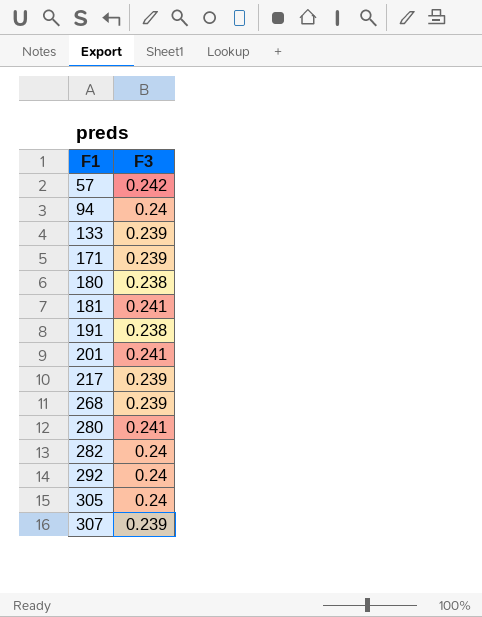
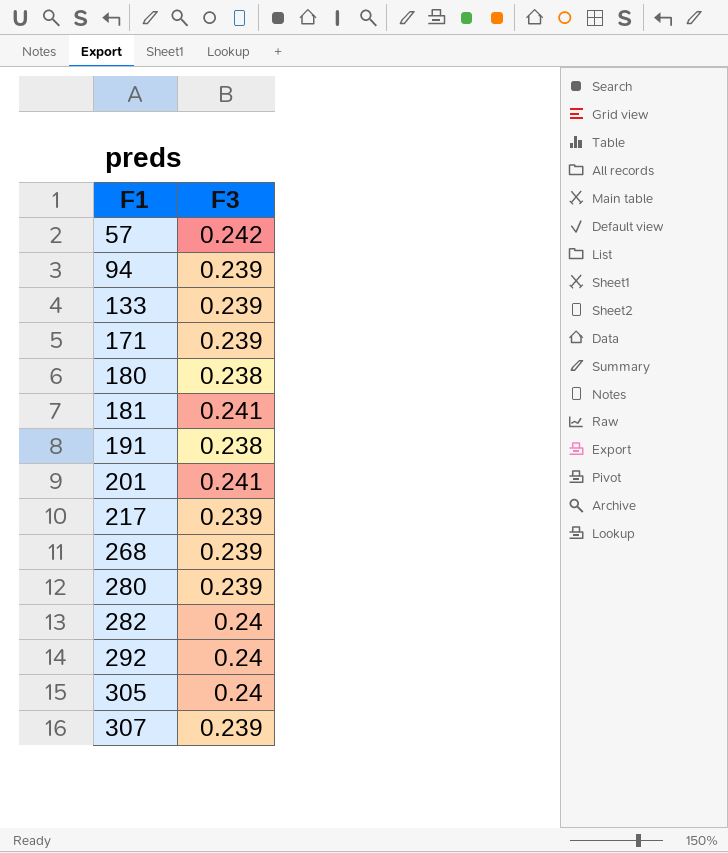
94 | F3: 0.24 -> 0.239
280 | F3: 0.241 -> 0.239

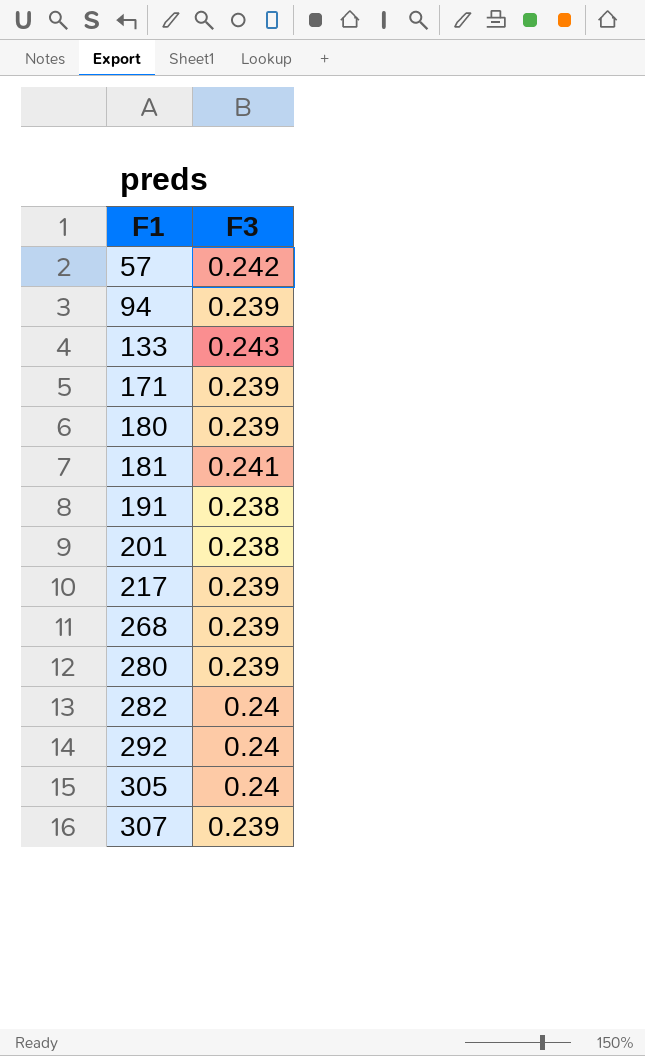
133 | F3: 0.239 -> 0.243
180 | F3: 0.238 -> 0.239
201 | F3: 0.241 -> 0.238

